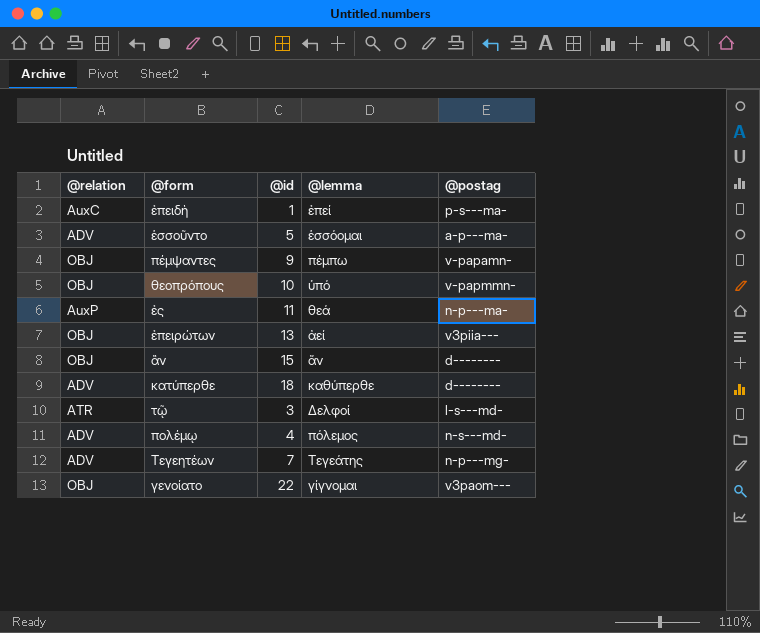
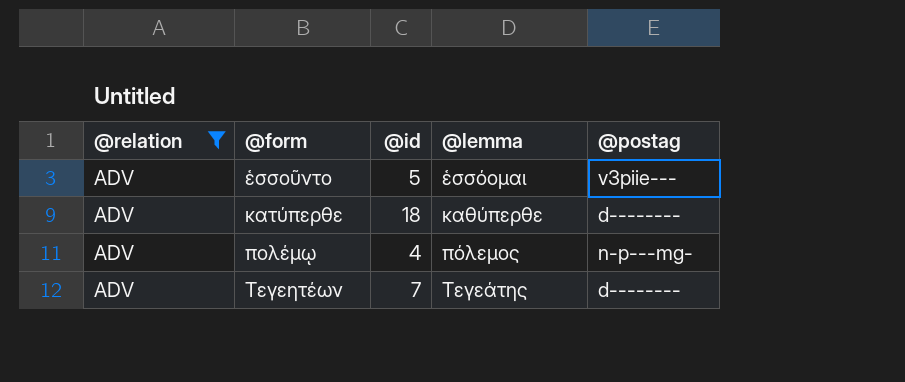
filter: none -> @relation = ADV
ἑσσοῦντο | @postag: a-p---ma- -> v3piie---
πολέμῳ | @postag: n-s---md- -> n-p---mg-
Τεγεητέων | @postag: n-p---mg- -> d--------

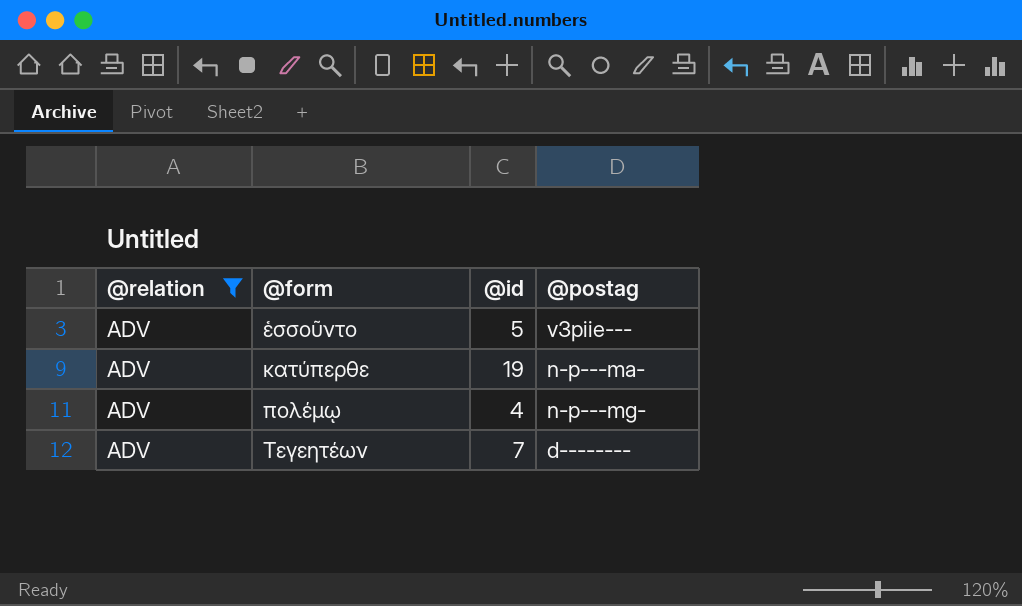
column @lemma | position: 4 -> none
κατύπερθε | @id: 18 -> 19
κατύπερθε | @postag: d-------- -> n-p---ma-

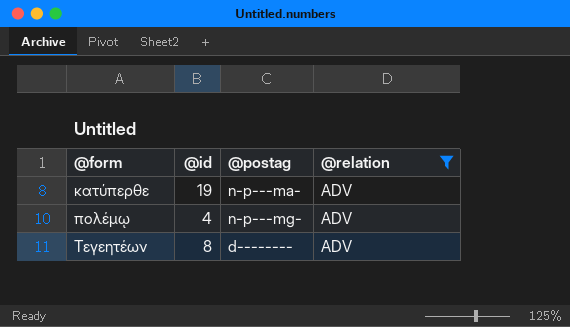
column @relation | position: 1 -> 4
row ἑσσοῦντο: ADV | 5 | v3piie--- -> none
Τεγεητέων | @id: 7 -> 8

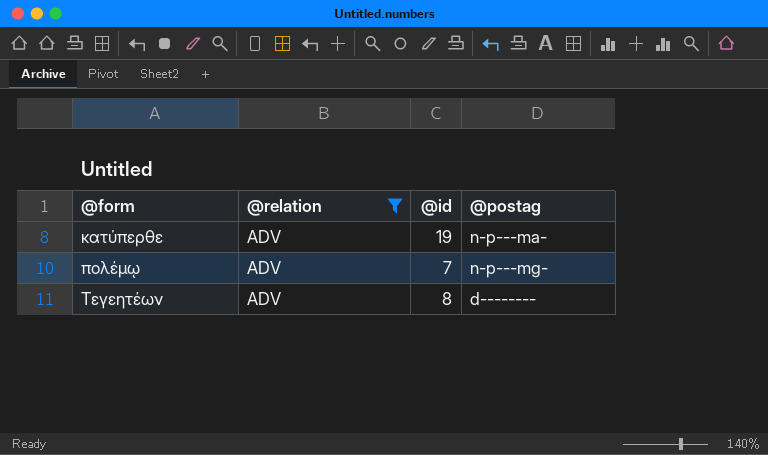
column @relation | position: 4 -> 2
πολέμῳ | @id: 4 -> 7

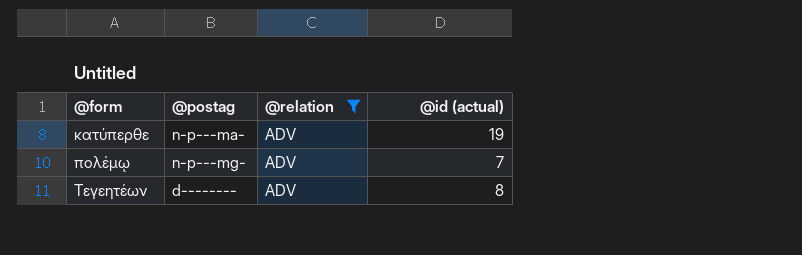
column @postag | position: 4 -> 2
column name: @id -> @id (actual)

